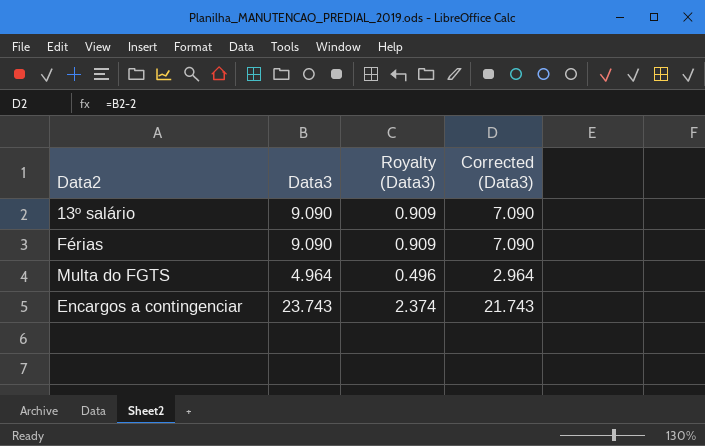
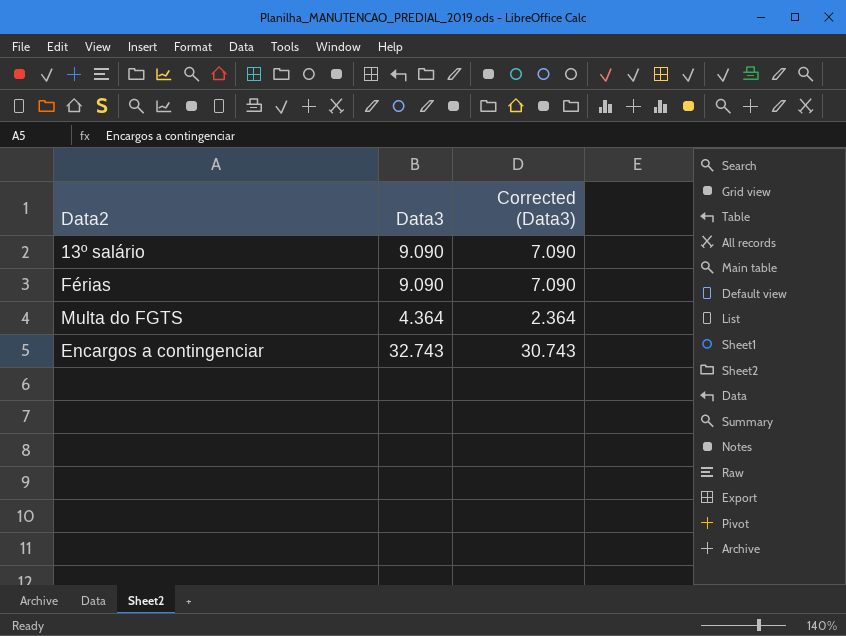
column Royalty (Data3) | formula: [Data3] * 0.1 -> none
Multa do FGTS | Data3: 4.964 -> 4.364
Multa do FGTS | Corrected (Data3): 2.964 -> 2.364
Encargos a contingenciar | Data3: 23.743 -> 32.743
Encargos a contingenciar | Corrected (Data3): 21.743 -> 30.743

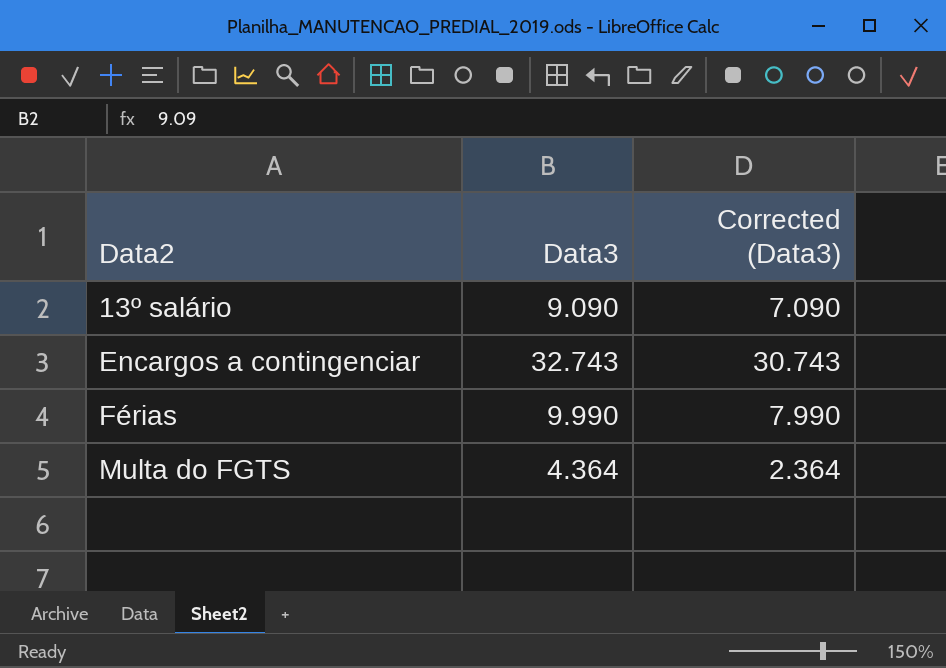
row order: none -> Data2 ascending
Férias | Data3: 9.090 -> 9.990
Férias | Corrected (Data3): 7.090 -> 7.990

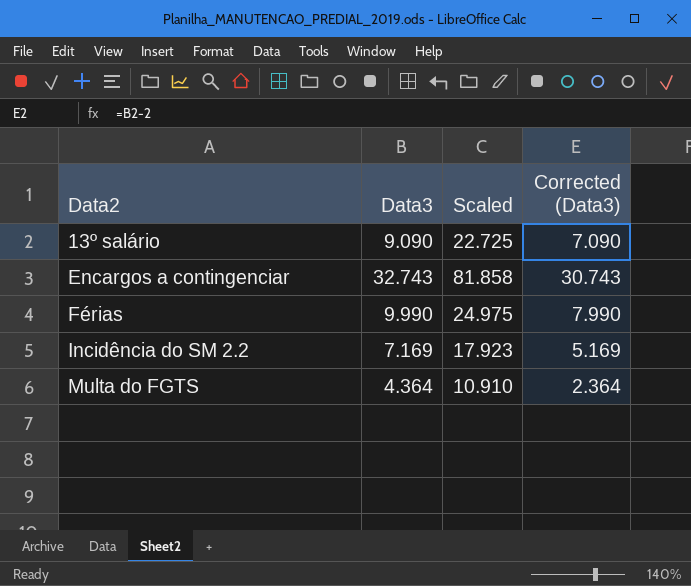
column Scaled | formula: none -> [Data3] * 2.5
row Incidência do SM 2.2: none -> 7.169 | 17.923 | 5.169

